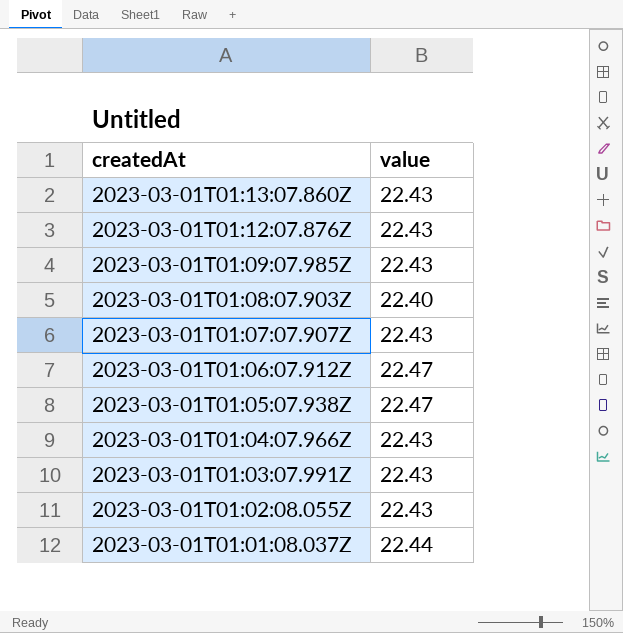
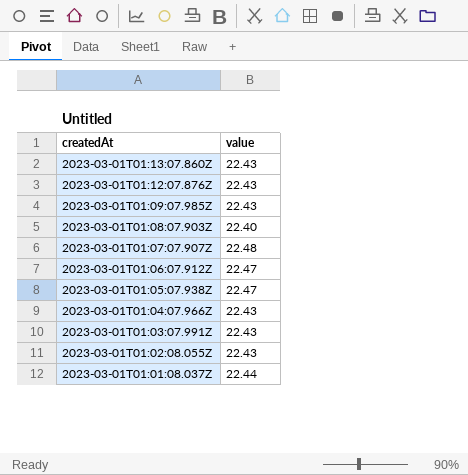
2023-03-01T01:07:07.907Z | value: 22.43 -> 22.48

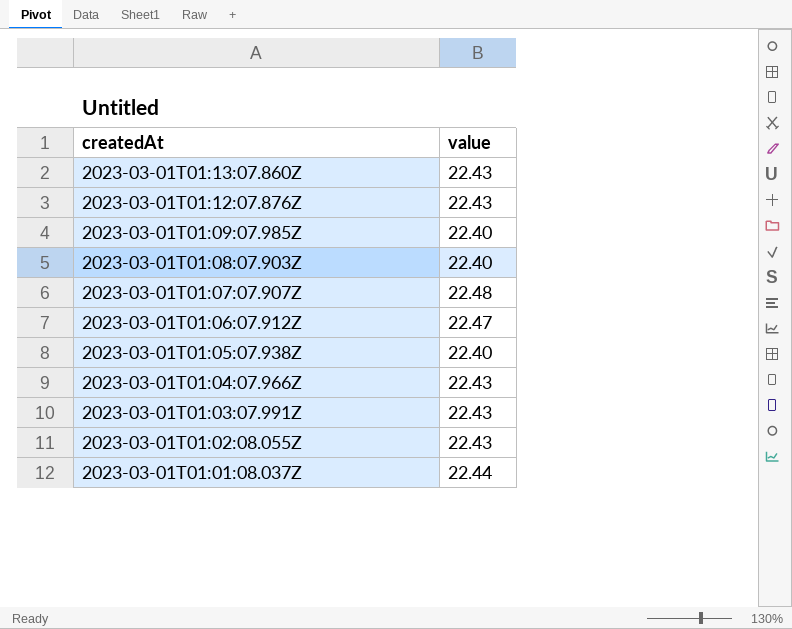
2023-03-01T01:09:07.985Z | value: 22.43 -> 22.40
2023-03-01T01:05:07.938Z | value: 22.47 -> 22.40

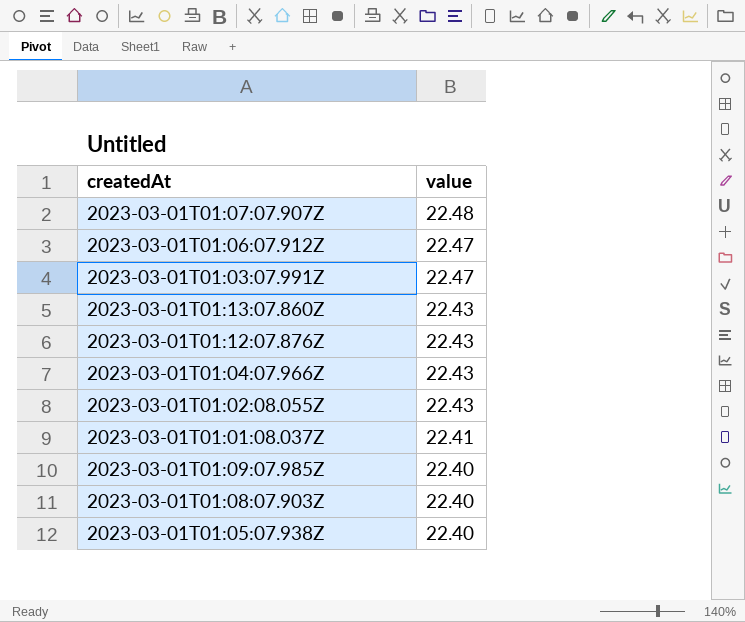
row order: createdAt descending -> value descending
2023-03-01T01:03:07.991Z | value: 22.43 -> 22.47
2023-03-01T01:01:08.037Z | value: 22.44 -> 22.41

